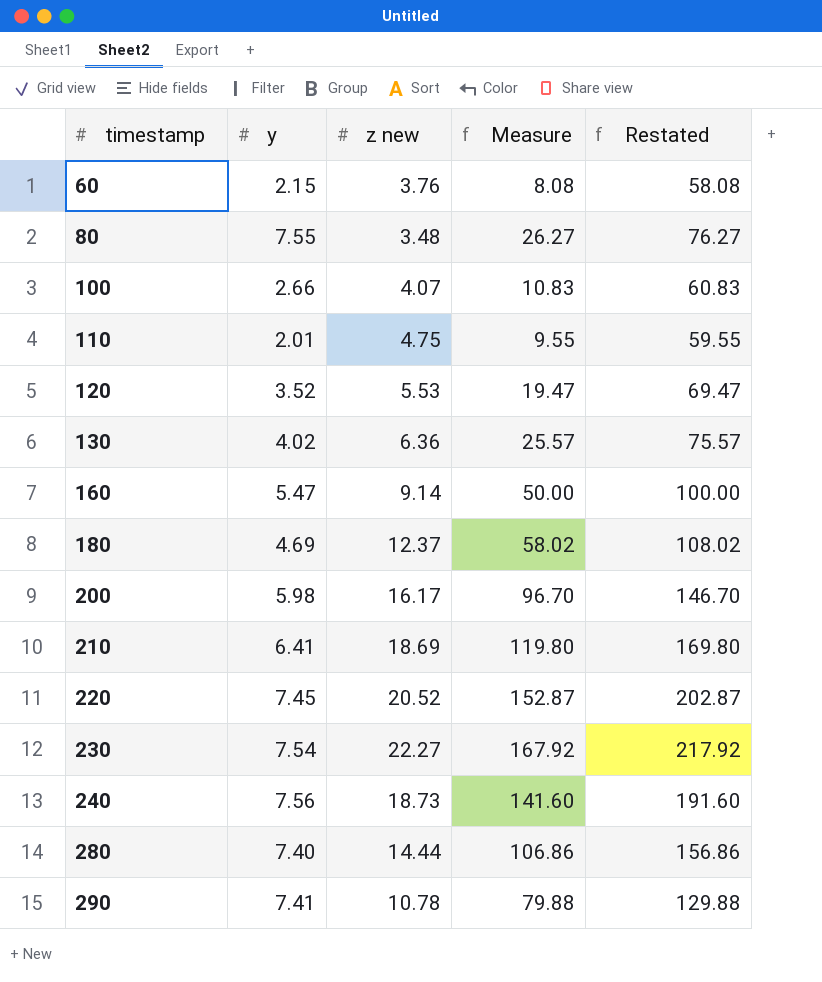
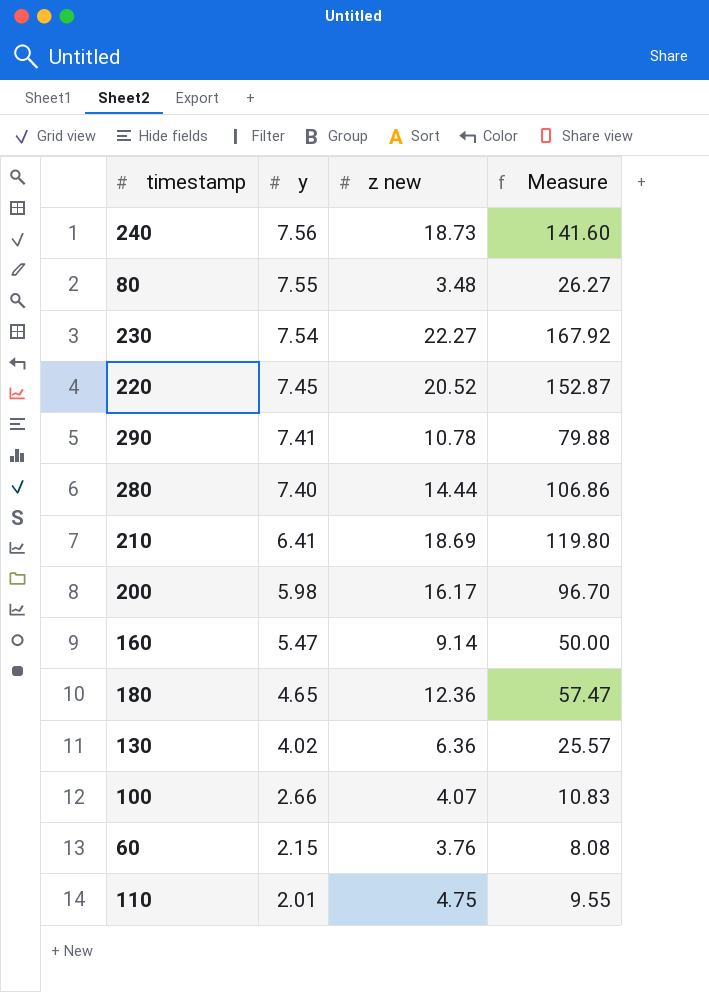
row order: timestamp ascending -> y descending
column Restated | formula: [Measure] + 50 -> none
row 120: 3.52 | 5.53 | 19.47 | 69.47 -> none
180 | y: 4.69 -> 4.65
180 | z new: 12.37 -> 12.36
180 | Measure: 58.02 -> 57.47

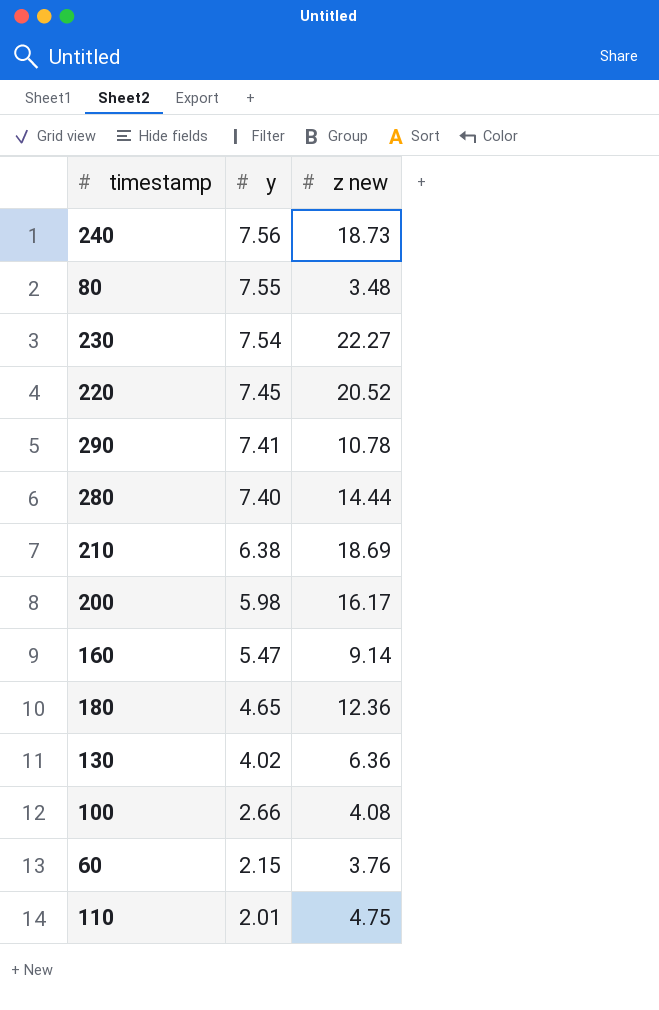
column Measure | formula: [y] * [z new] -> none
210 | y: 6.41 -> 6.38
100 | z new: 4.07 -> 4.08

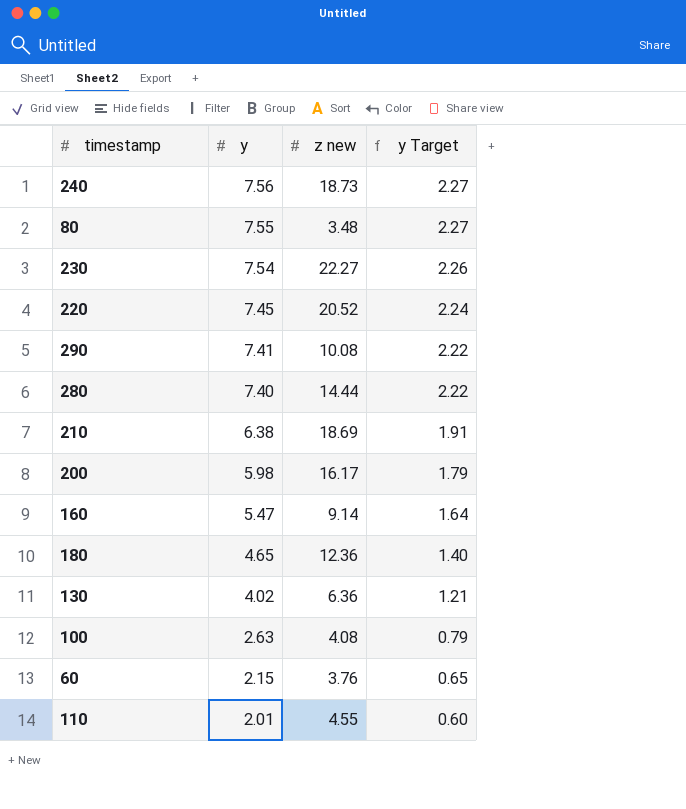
column y Target | formula: none -> [y] * 0.3
290 | z new: 10.78 -> 10.08
100 | y: 2.66 -> 2.63
110 | z new: 4.75 -> 4.55

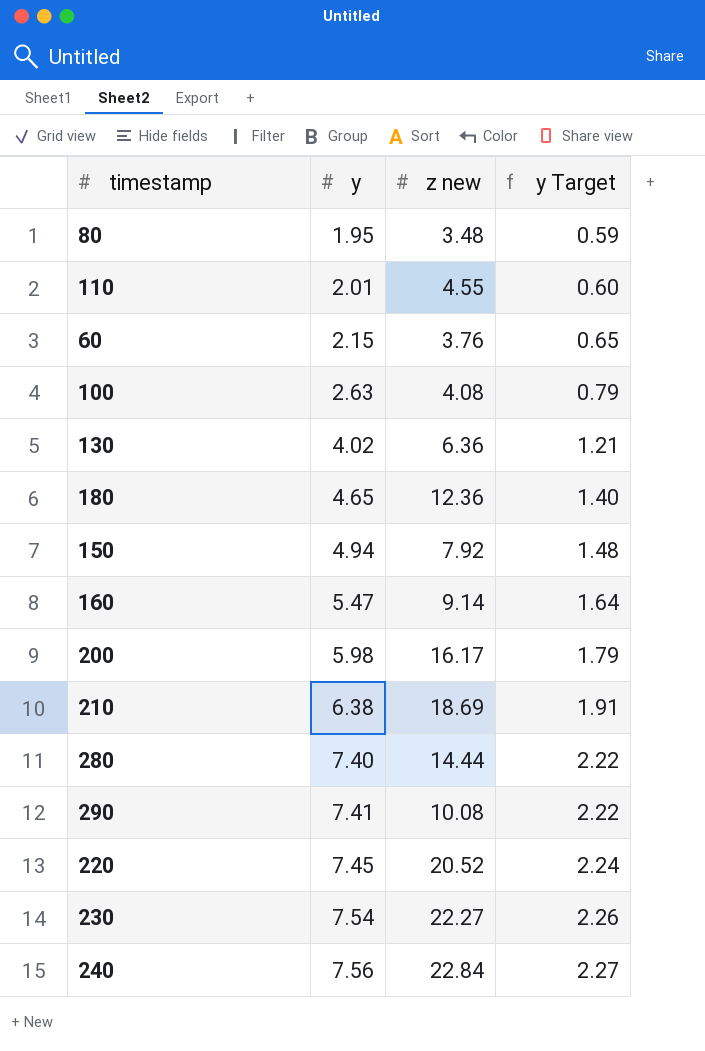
row order: y descending -> y ascending
80 | y: 7.55 -> 1.95
80 | y Target: 2.27 -> 0.59
row 150: none -> 4.94 | 7.92 | 1.48
240 | z new: 18.73 -> 22.84

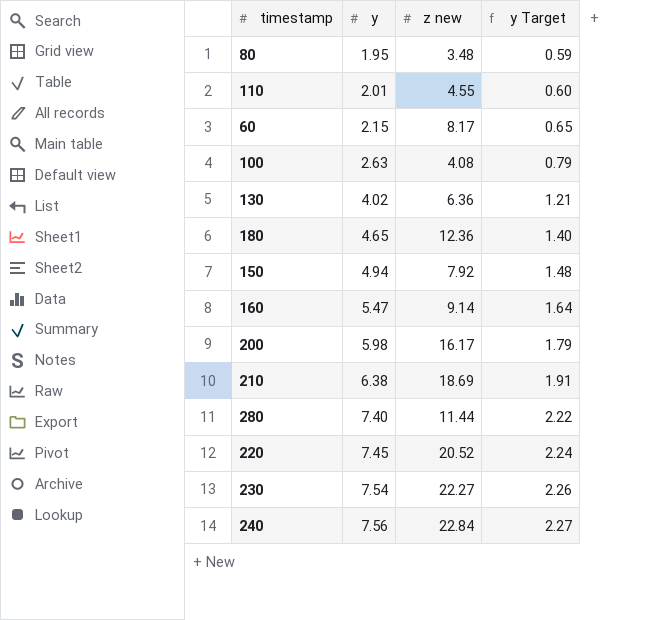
row 290: 7.41 | 10.08 | 2.22 -> none
60 | z new: 3.76 -> 8.17
280 | z new: 14.44 -> 11.44

